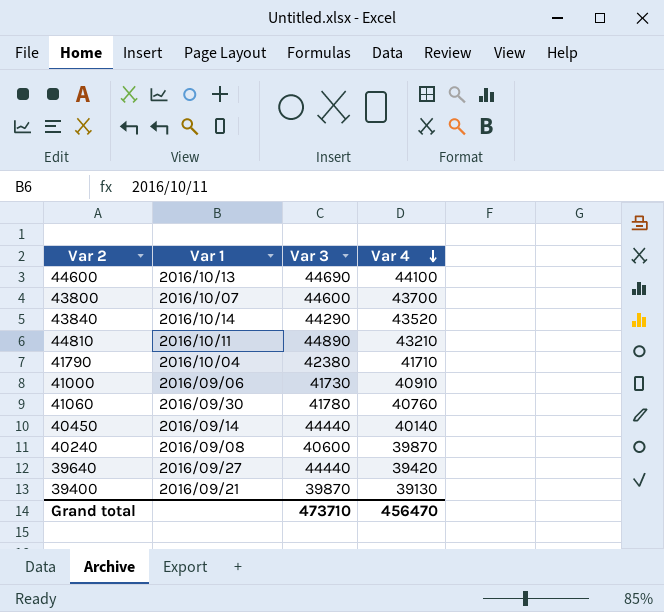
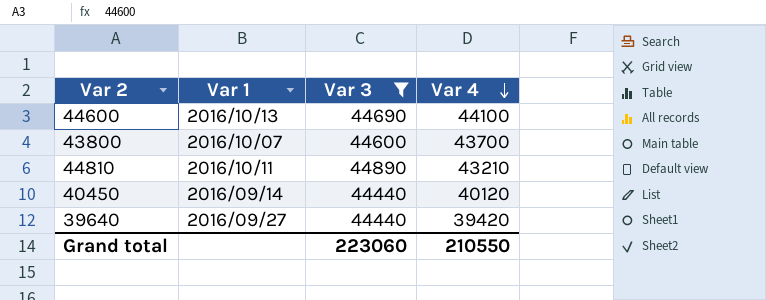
filter: none -> Var 3 >= 44440
40450 | Var 4: 40140 -> 40120
Grand total | Var 3: 473710 -> 223060
Grand total | Var 4: 456470 -> 210550

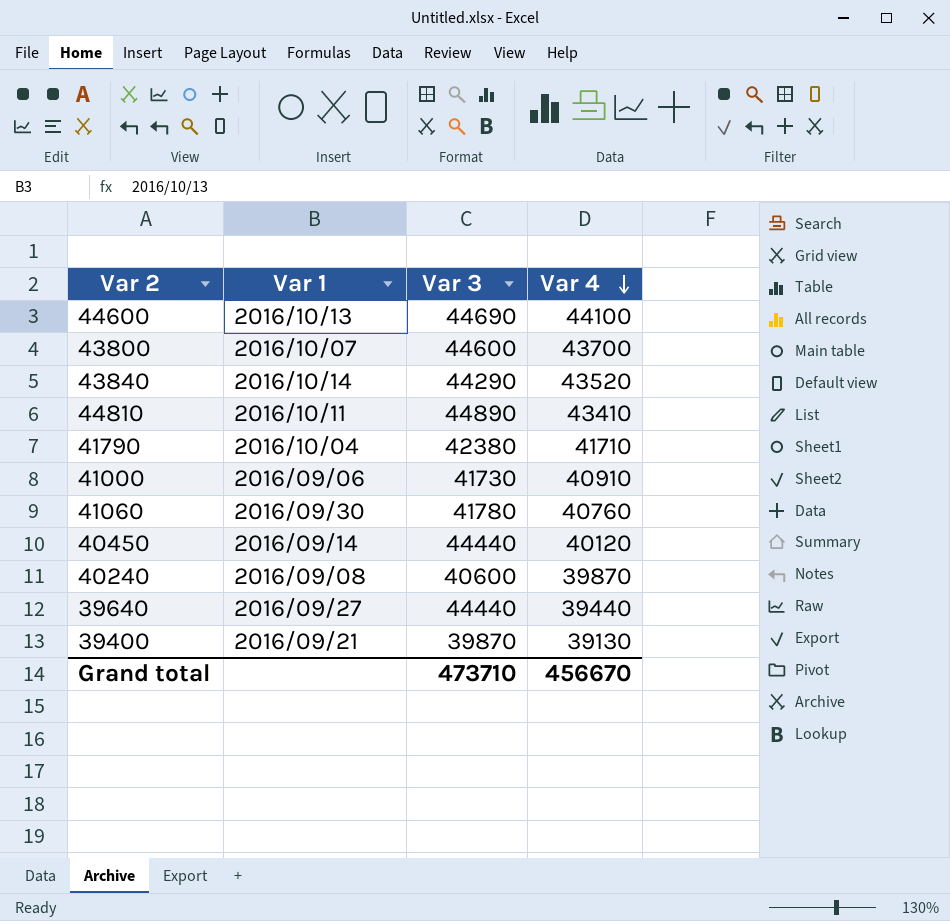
filter: Var 3 >= 44440 -> none
44810 | Var 4: 43210 -> 43410
39640 | Var 4: 39420 -> 39440
Grand total | Var 3: 223060 -> 473710
Grand total | Var 4: 210550 -> 456670

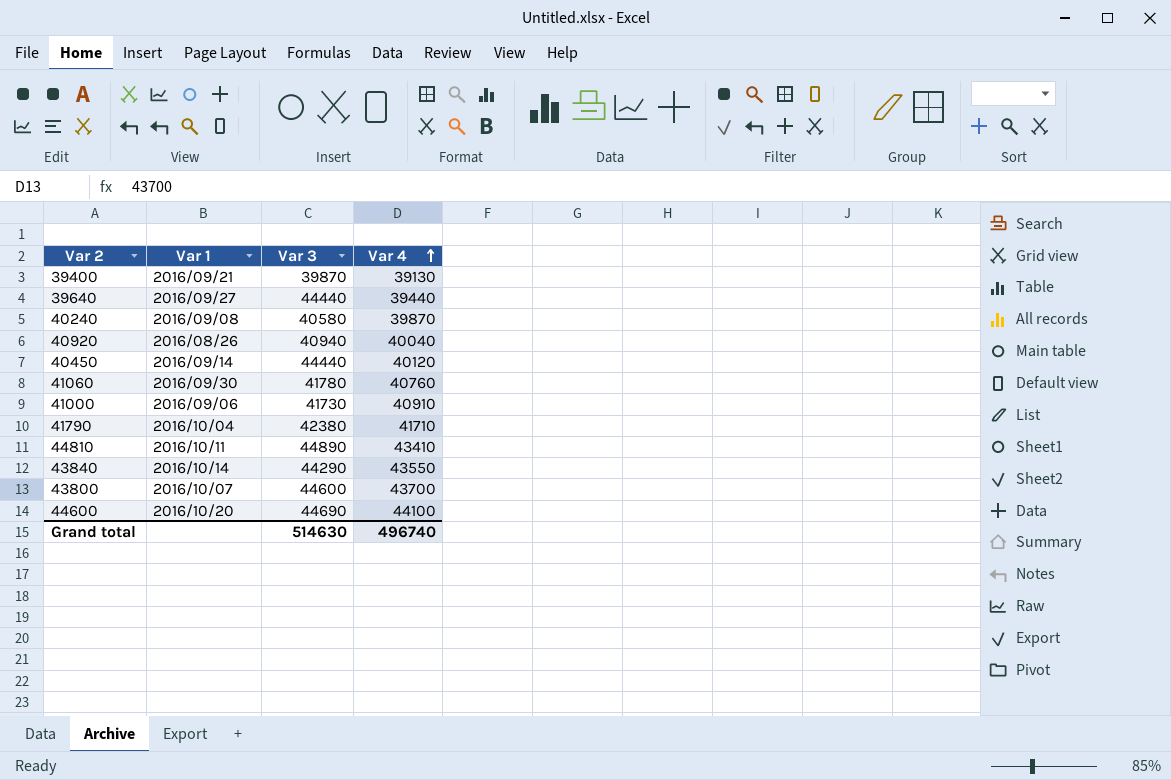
row order: Var 4 descending -> Var 4 ascending
40240 | Var 3: 40600 -> 40580
row 40920: none -> 2016/08/26 | 40940 | 40040
43840 | Var 4: 43520 -> 43550
44600 | Var 1: 2016/10/13 -> 2016/10/20
Grand total | Var 3: 473710 -> 514630
Grand total | Var 4: 456670 -> 496740

